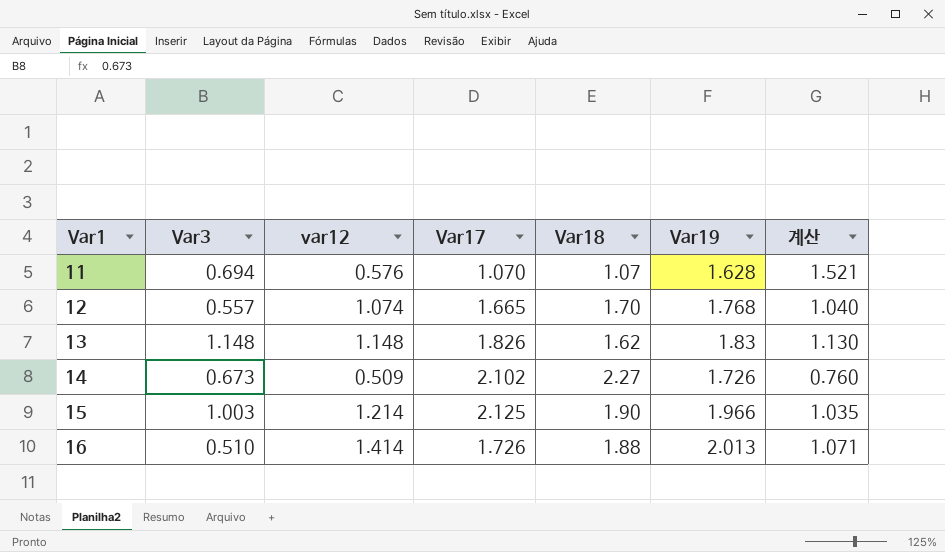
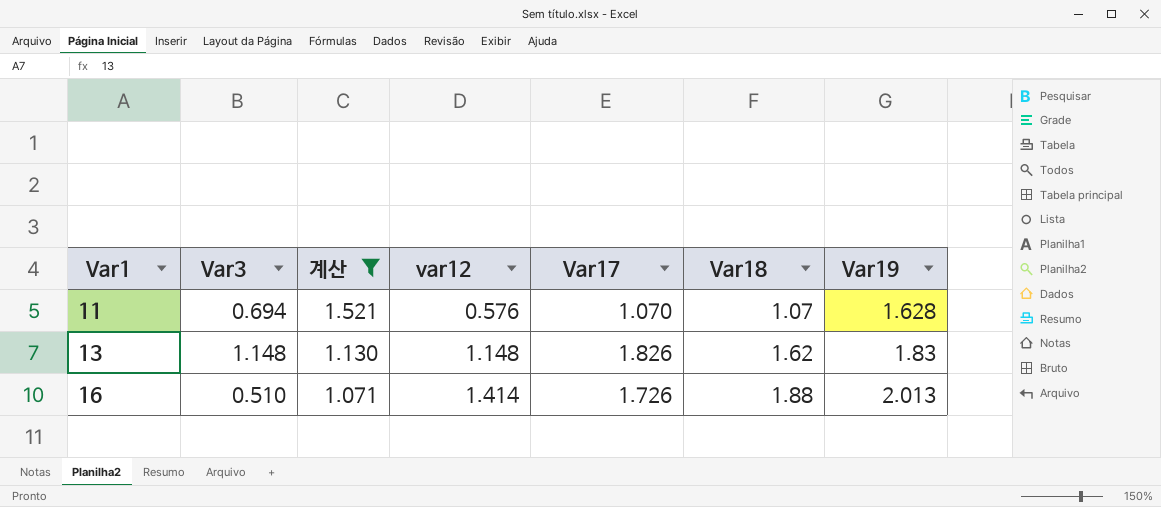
filter: none -> 계산 >= 1.071
column 계산 | position: 7 -> 3

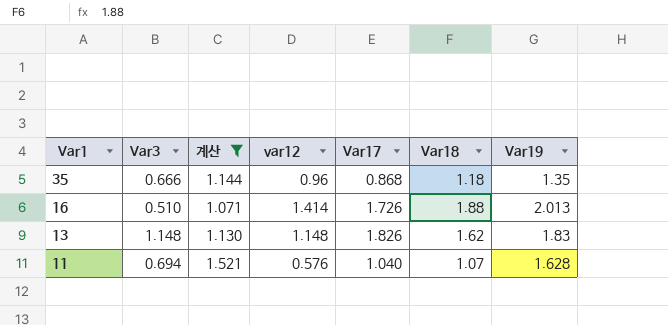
row order: Var1 ascending -> Var1 descending
row 35: none -> 0.666 | 1.144 | 0.96 | 0.868 | 1.18 | 1.35
11 | Var17: 1.070 -> 1.040

